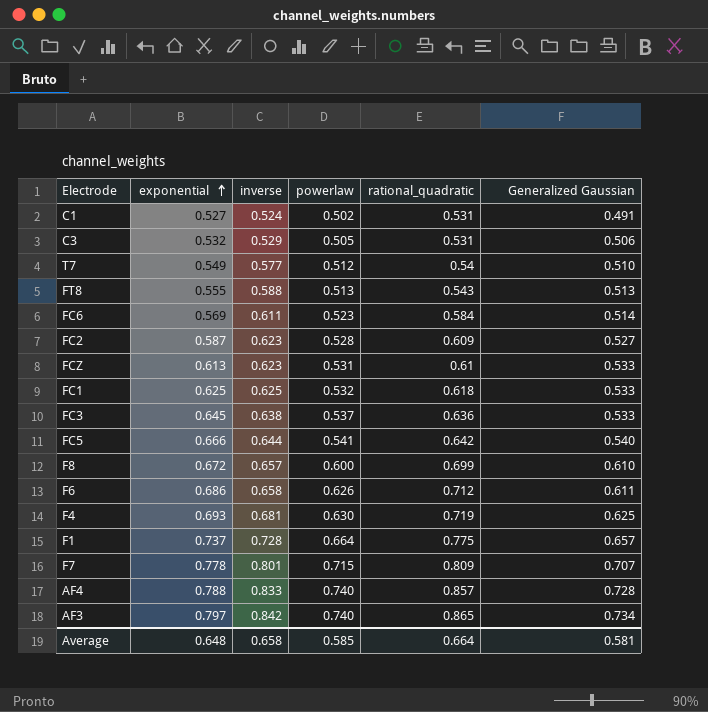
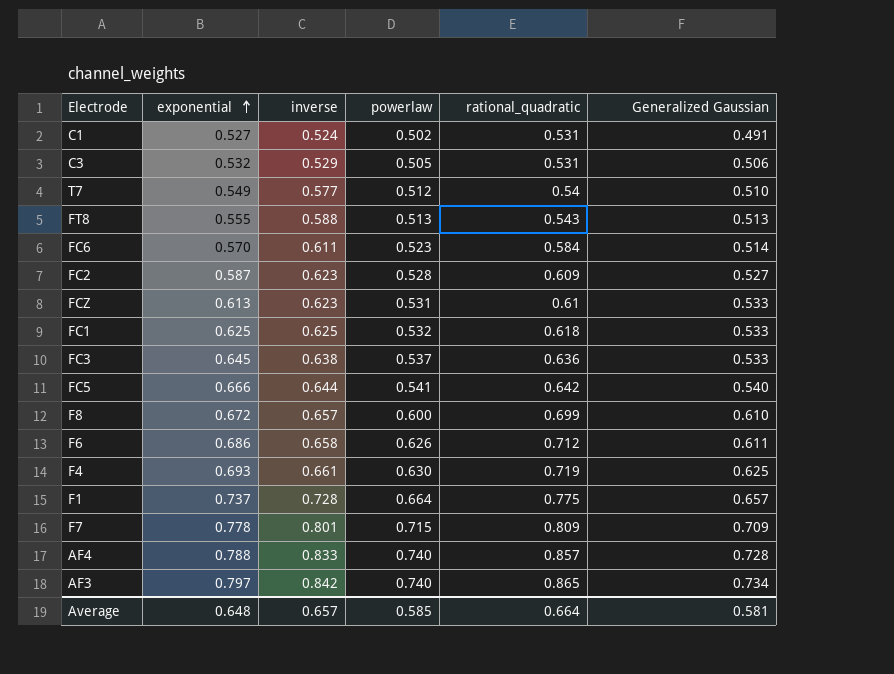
FC6 | exponential: 0.569 -> 0.570
F4 | inverse: 0.681 -> 0.661
F7 | Generalized Gaussian: 0.707 -> 0.709
Average | inverse: 0.658 -> 0.657

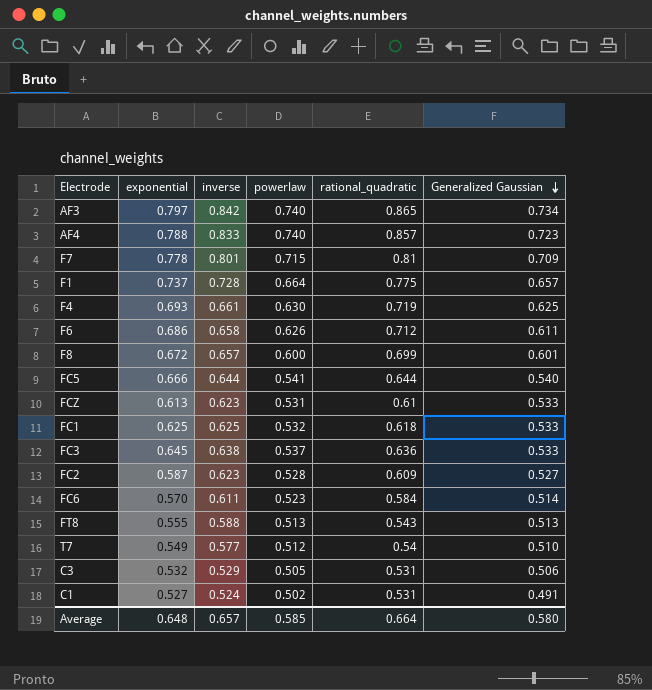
row order: exponential ascending -> Generalized Gaussian descending
AF4 | Generalized Gaussian: 0.728 -> 0.723
F7 | rational_quadratic: 0.809 -> 0.81
F8 | Generalized Gaussian: 0.610 -> 0.601
FC5 | rational_quadratic: 0.642 -> 0.644
Average | Generalized Gaussian: 0.581 -> 0.580

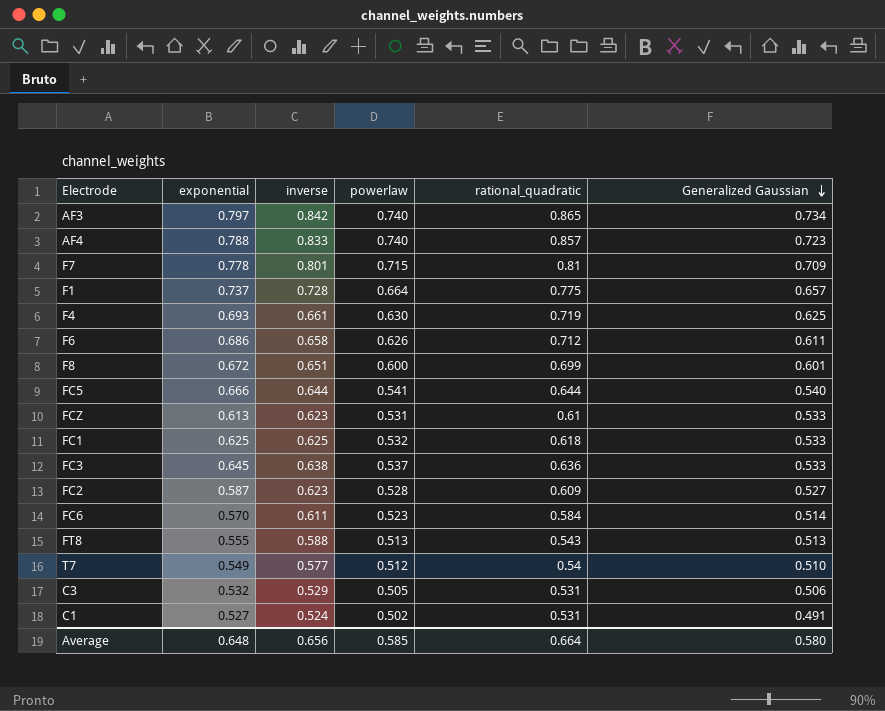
F8 | inverse: 0.657 -> 0.651
Average | inverse: 0.657 -> 0.656

